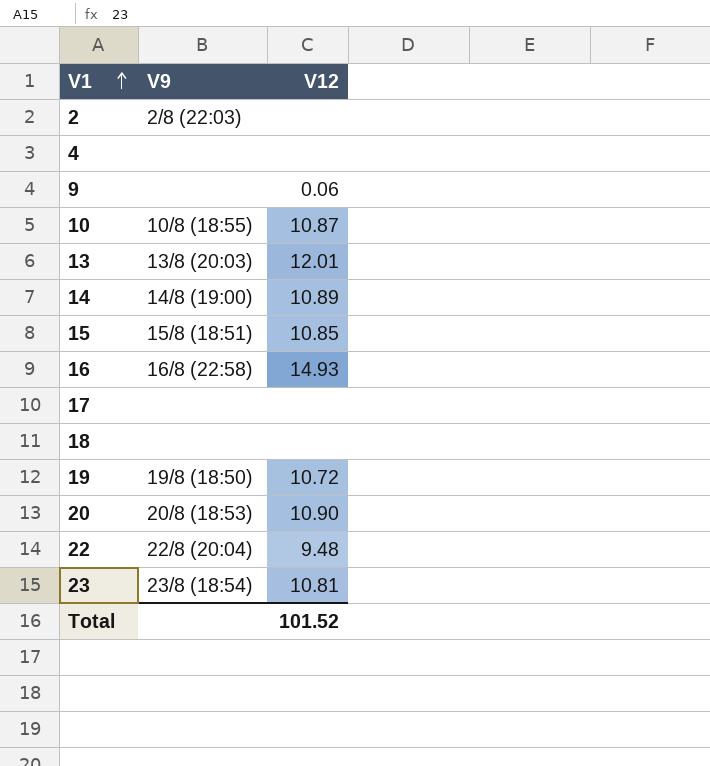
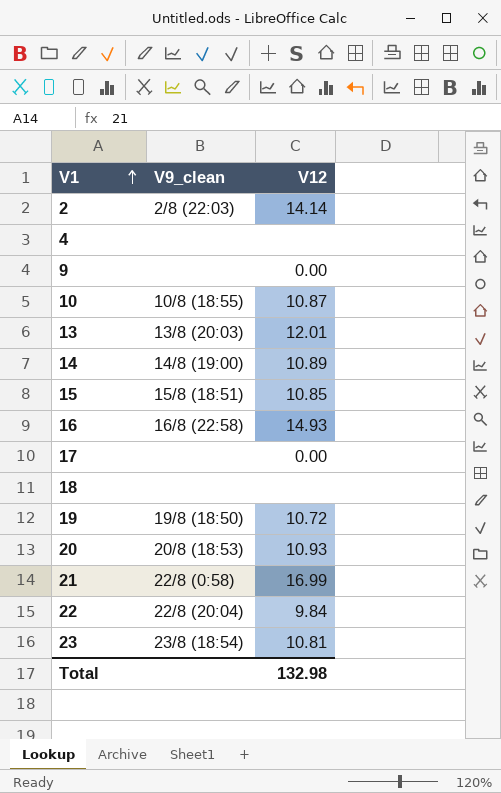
column name: V9 -> V9_clean
2 | V12: none -> 14.14
9 | V12: 0.06 -> 0.00
17 | V12: none -> 0.00
20 | V12: 10.90 -> 10.93
row 21: none -> 22/8 (0:58) | 16.99
22 | V12: 9.48 -> 9.84
Total | V12: 101.52 -> 132.98

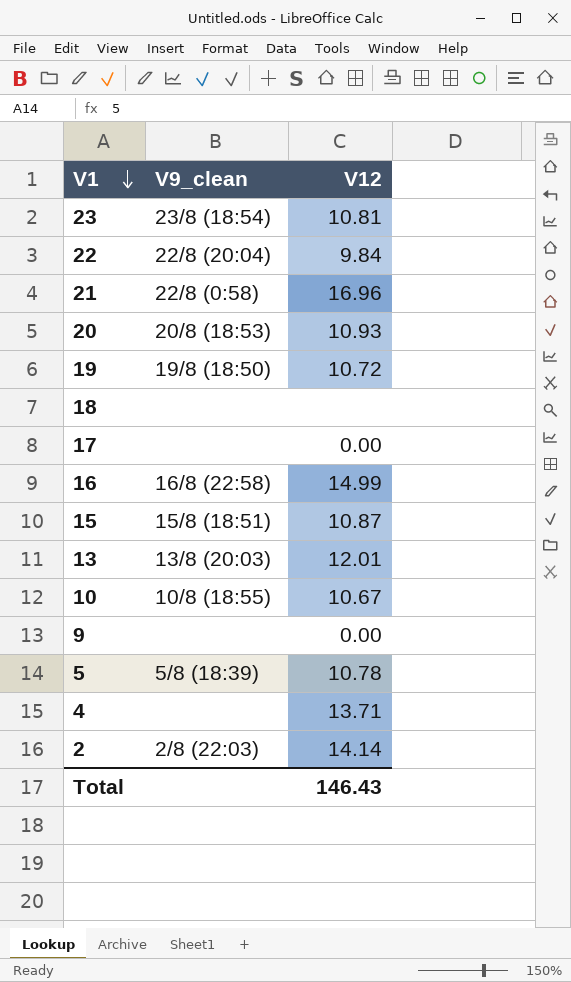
row order: V1 ascending -> V1 descending
row 14: 14/8 (19:00) | 10.89 -> none
21 | V12: 16.99 -> 16.96
16 | V12: 14.93 -> 14.99
15 | V12: 10.85 -> 10.87
10 | V12: 10.87 -> 10.67
row 5: none -> 5/8 (18:39) | 10.78
4 | V12: none -> 13.71
Total | V12: 132.98 -> 146.43

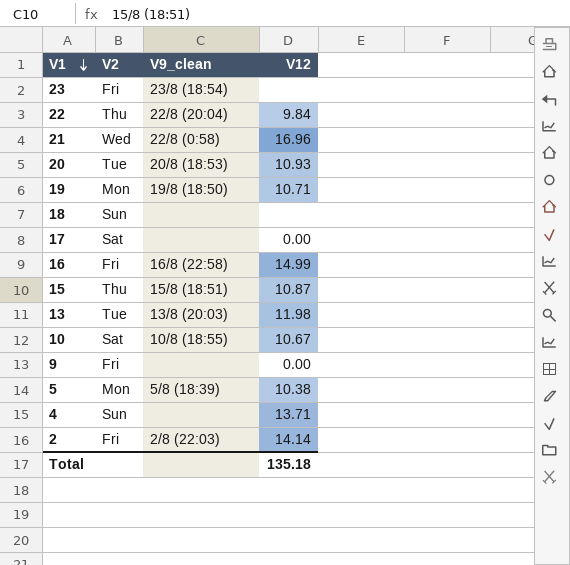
column V2 | position: none -> 2
23 | V12: 10.81 -> none
19 | V12: 10.72 -> 10.71
13 | V12: 12.01 -> 11.98
5 | V12: 10.78 -> 10.38
Total | V12: 146.43 -> 135.18

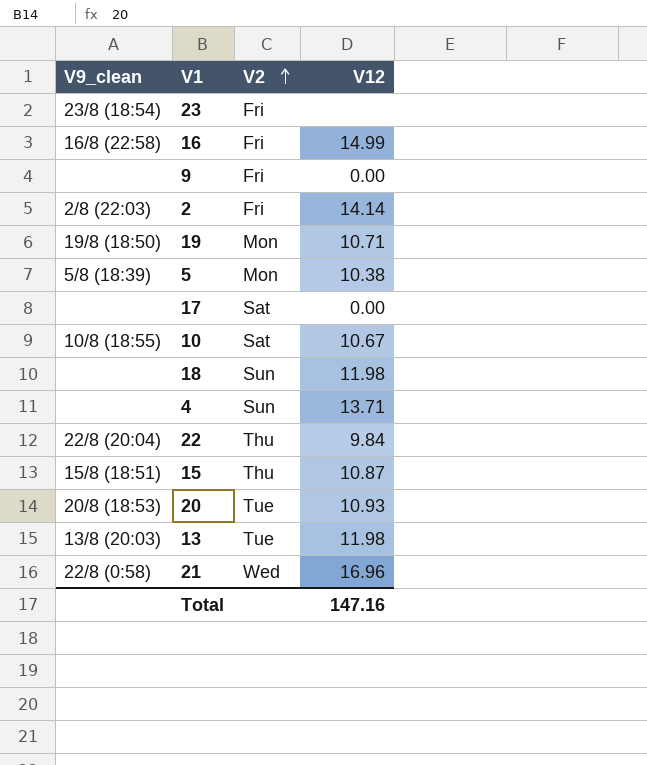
row order: V1 descending -> V2 ascending
column V9_clean | position: 3 -> 1
18 | V12: none -> 11.98
Total | V12: 135.18 -> 147.16

